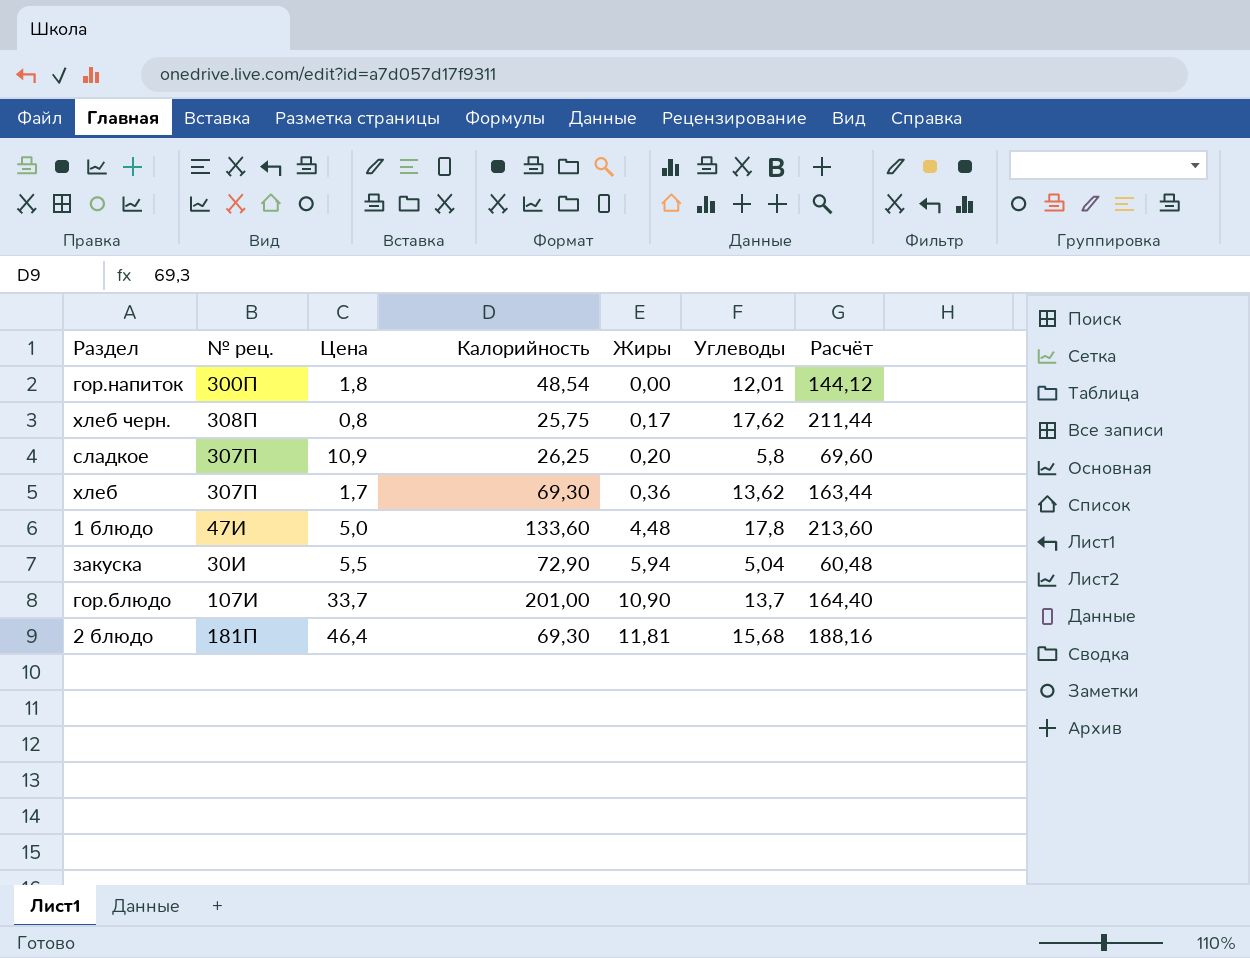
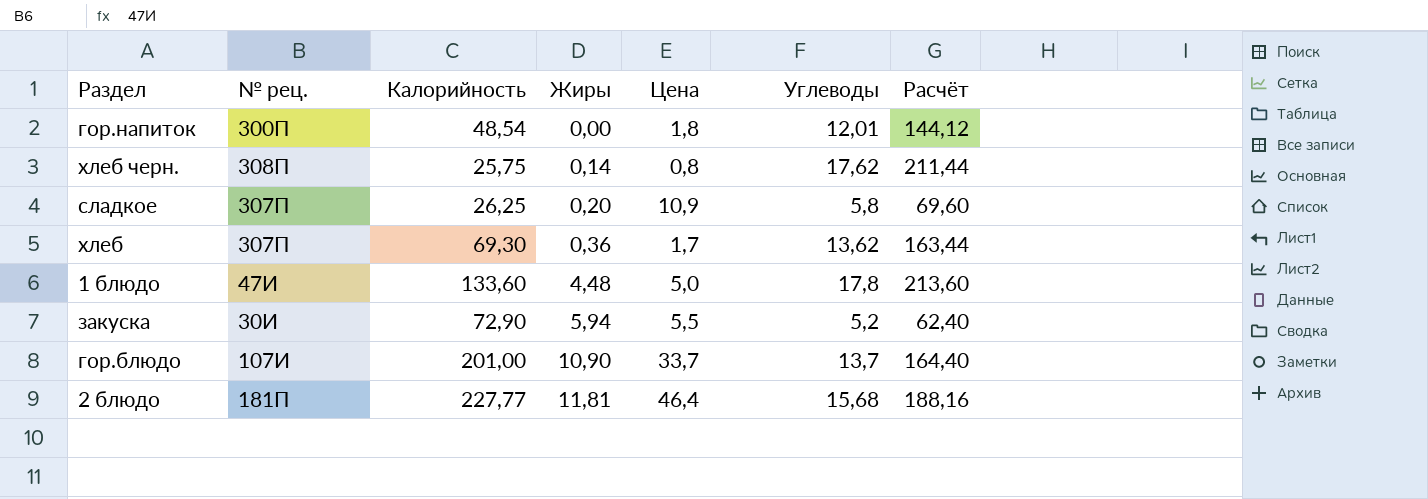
column Цена | position: 3 -> 5
хлеб черн. | Жиры: 0,17 -> 0,14
закуска | Углеводы: 5,04 -> 5,2
закуска | Расчёт: 60,48 -> 62,40
2 блюдо | Калорийность: 69,30 -> 227,77

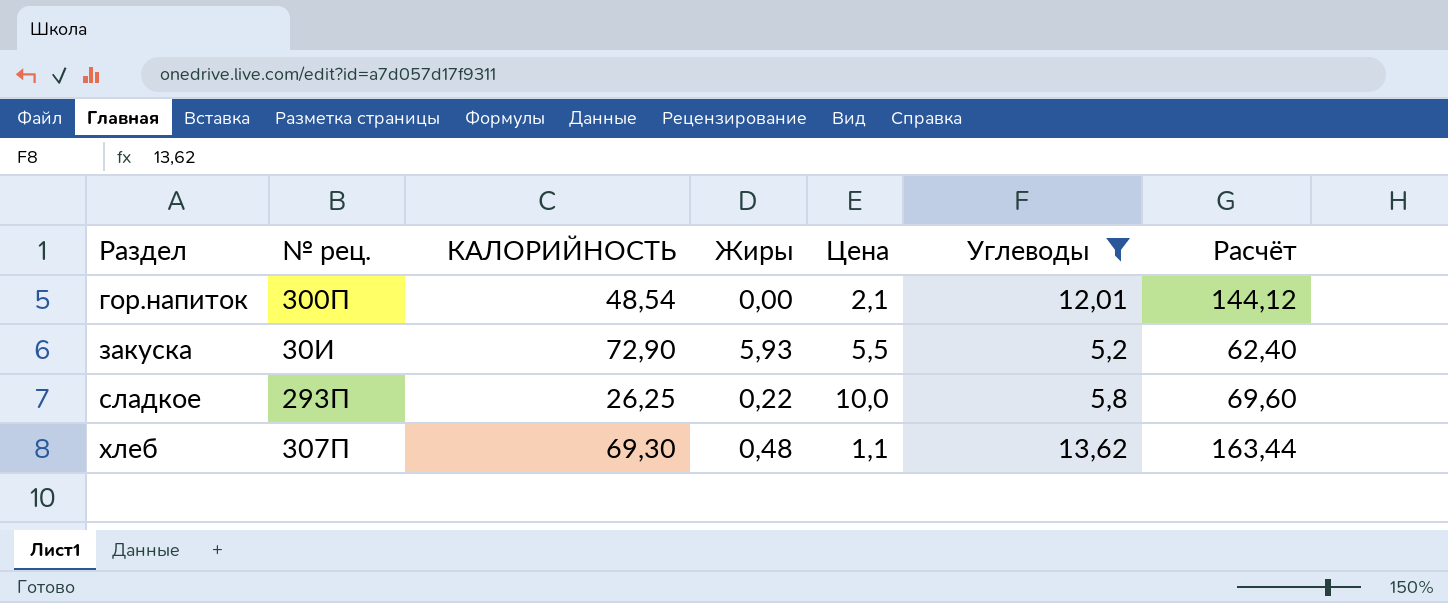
filter: none -> Углеводы <= 13,62
row order: Жиры ascending -> Раздел ascending
column name: Калорийность -> КАЛОРИЙНОСТЬ
гор.напиток | Цена: 1,8 -> 2,1
закуска | Жиры: 5,94 -> 5,93
сладкое | № рец.: 307П -> 293П
сладкое | Жиры: 0,20 -> 0,22
сладкое | Цена: 10,9 -> 10,0
хлеб | Жиры: 0,36 -> 0,48
хлеб | Цена: 1,7 -> 1,1

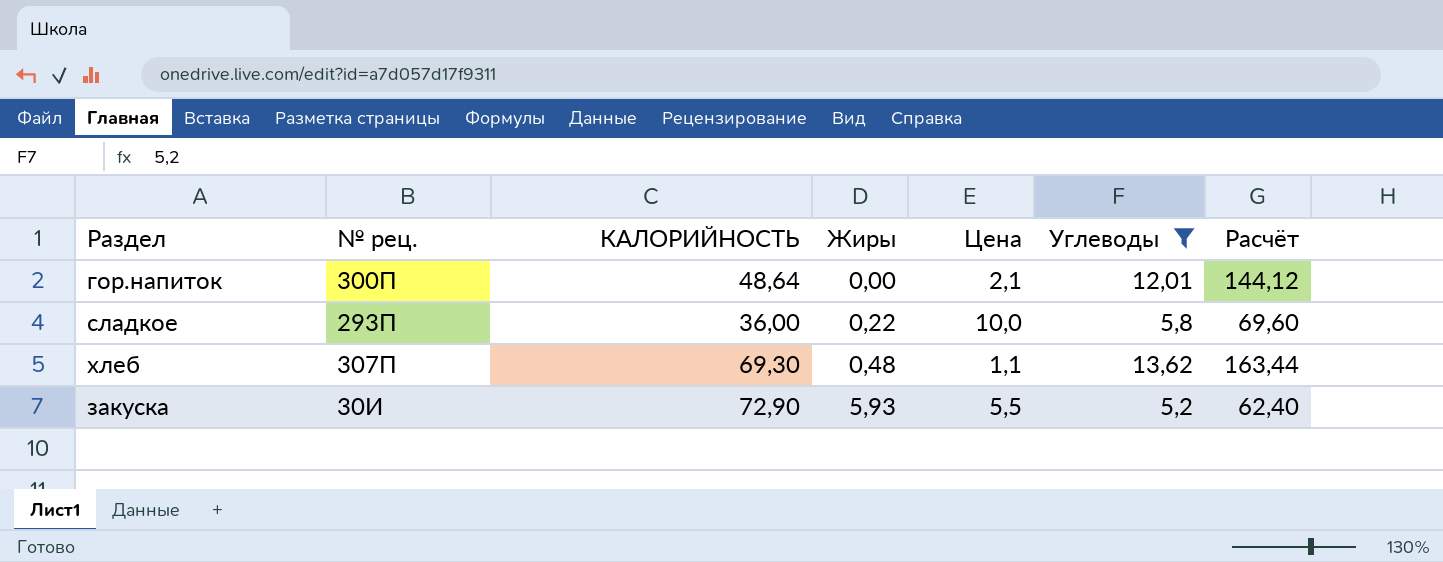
row order: Раздел ascending -> Жиры ascending
гор.напиток | КАЛОРИЙНОСТЬ: 48,54 -> 48,64
сладкое | КАЛОРИЙНОСТЬ: 26,25 -> 36,00

